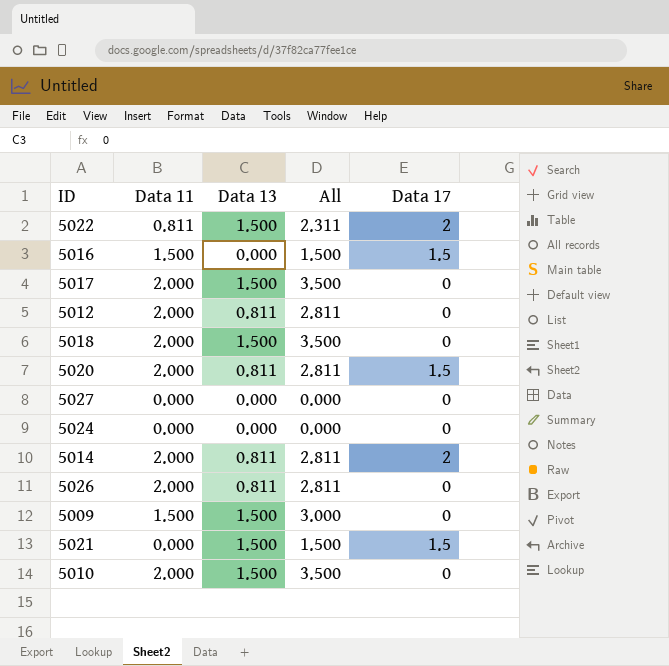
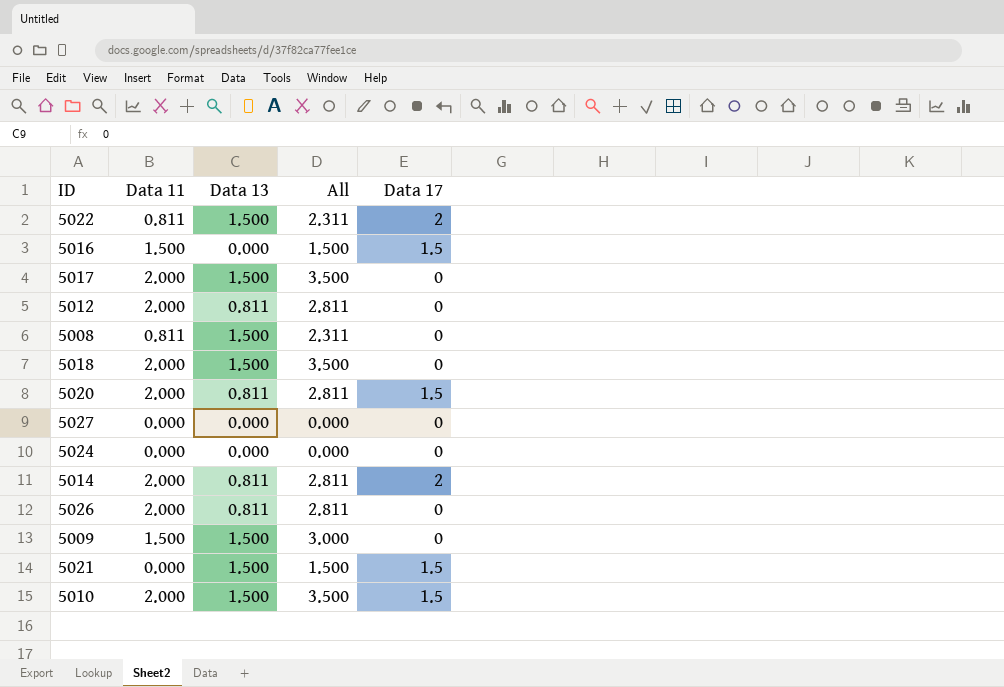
row 5008: none -> 0.811 | 1.500 | 2.311 | 0
5010 | Data 17: 0 -> 1.5

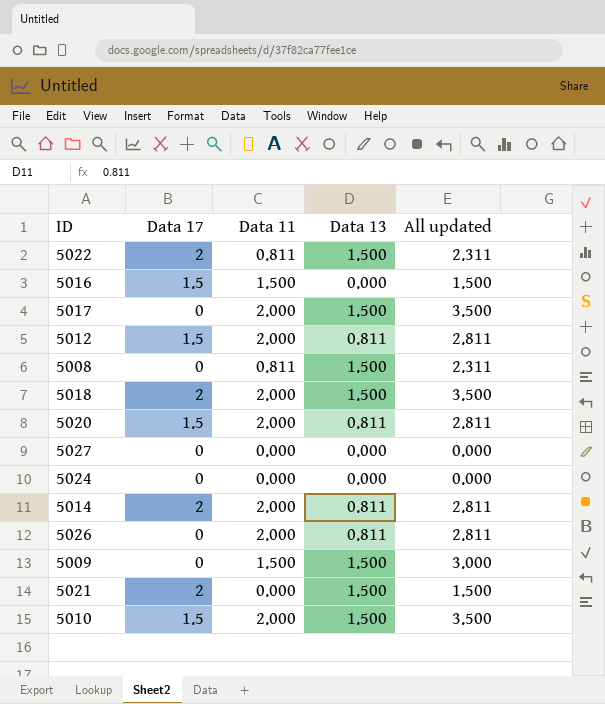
column Data 17 | position: 5 -> 2
column name: All -> All updated
5012 | Data 17: 0 -> 1.5
5018 | Data 17: 0 -> 2
5021 | Data 17: 1.5 -> 2

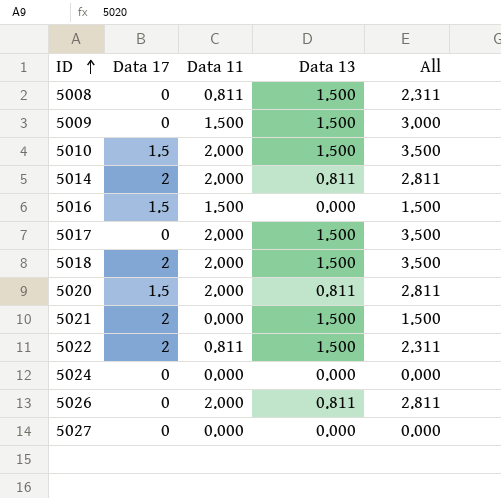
row order: none -> ID ascending
column name: All updated -> All
row 5012: 1.5 | 2.000 | 0.811 | 2.811 -> none

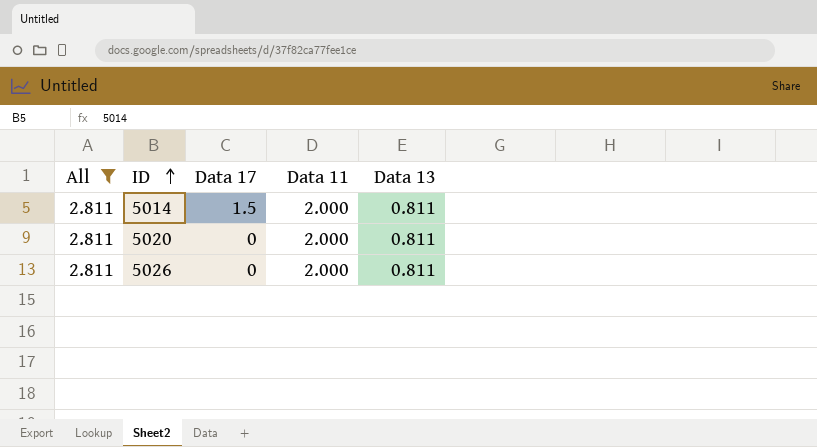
filter: none -> All = 2.811
column All | position: 5 -> 1
5014 | Data 17: 2 -> 1.5
5020 | Data 17: 1.5 -> 0

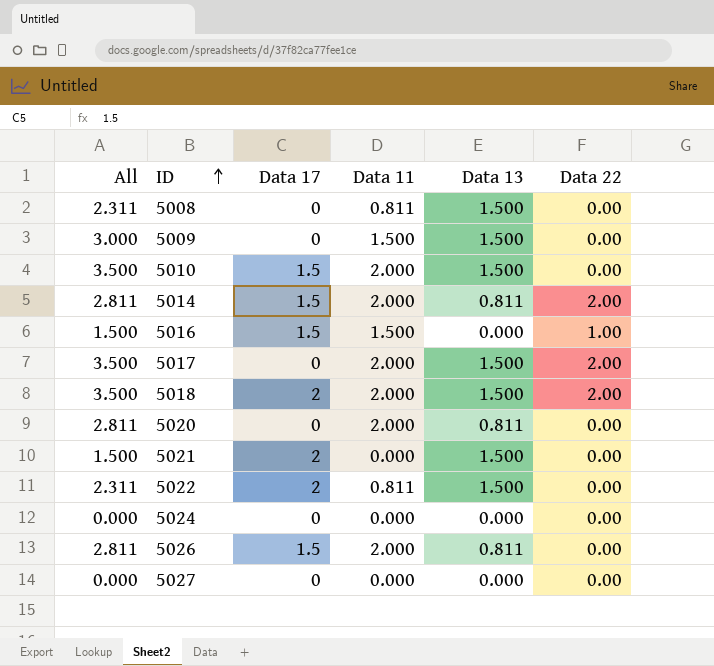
filter: All = 2.811 -> none
column Data 22 | position: none -> 6
5026 | Data 17: 0 -> 1.5

